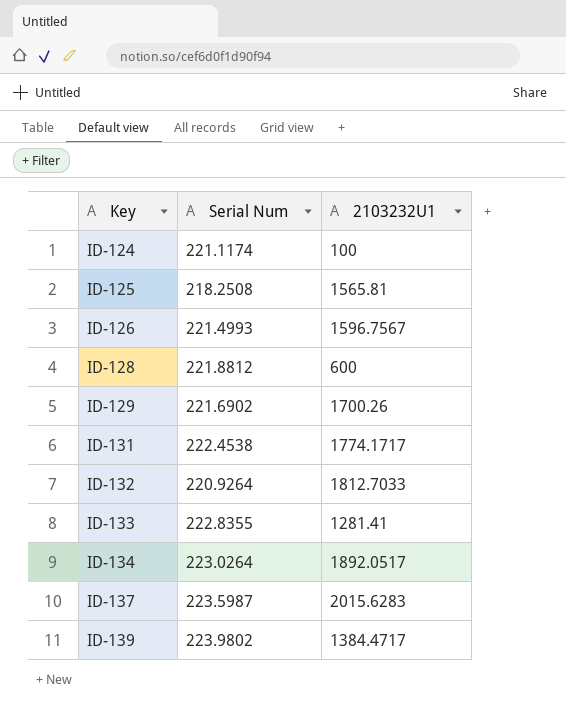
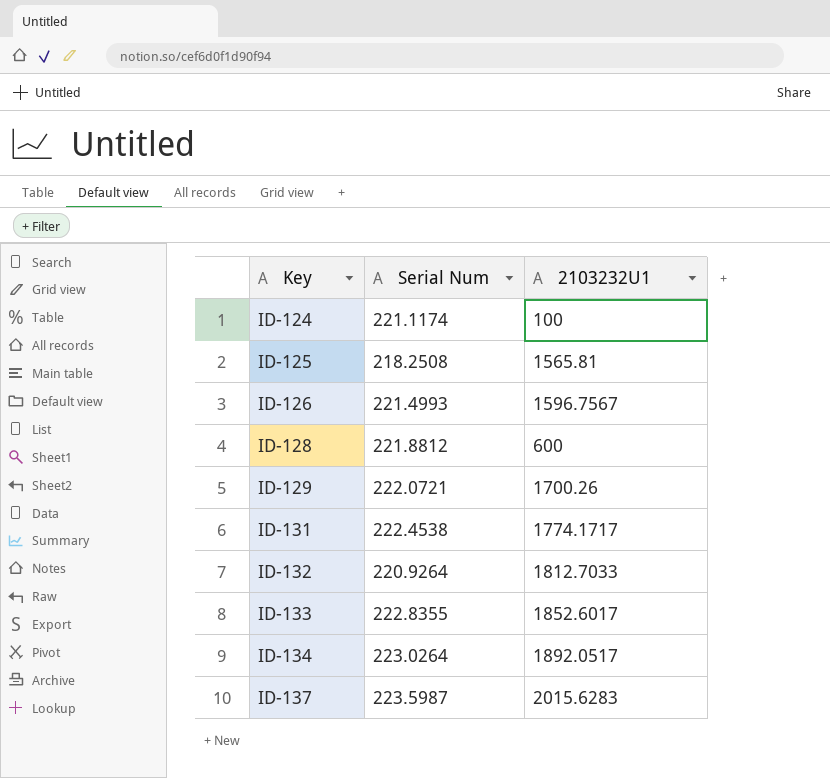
row ID-139: 223.9802 | 1384.4717 -> none
ID-129 | Serial Num: 221.6902 -> 222.0721
ID-133 | 2103232U1: 1281.41 -> 1852.6017

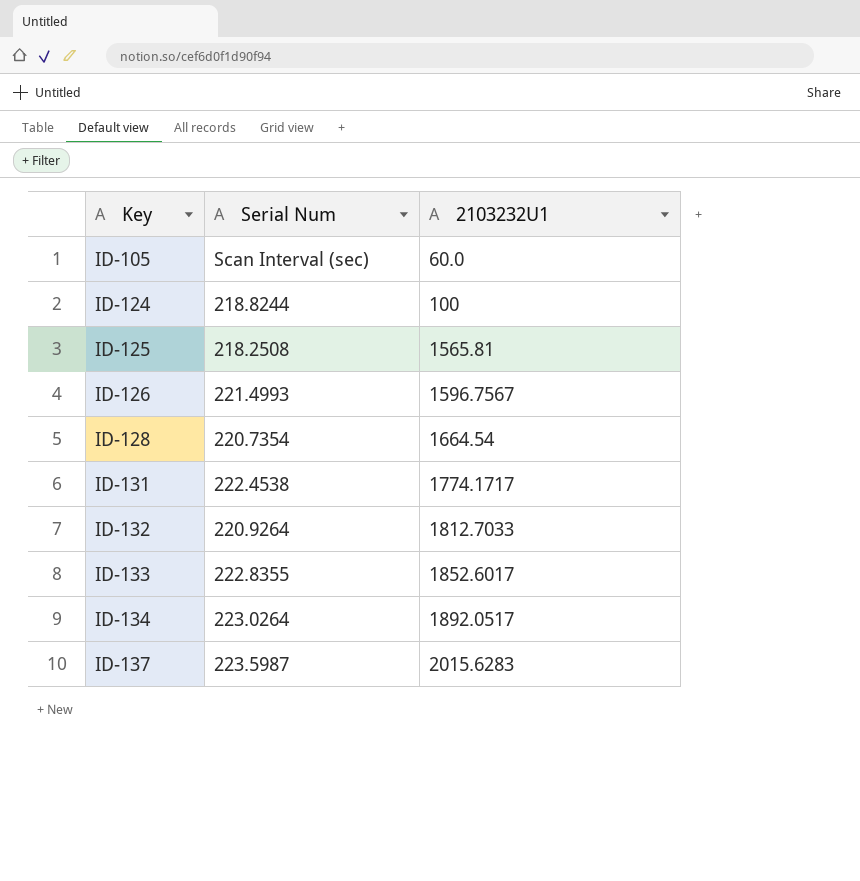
row ID-129: 222.0721 | 1700.26 -> none
row ID-105: none -> Scan Interval (sec) | 60.0
ID-124 | Serial Num: 221.1174 -> 218.8244
ID-128 | Serial Num: 221.8812 -> 220.7354
ID-128 | 2103232U1: 600 -> 1664.54

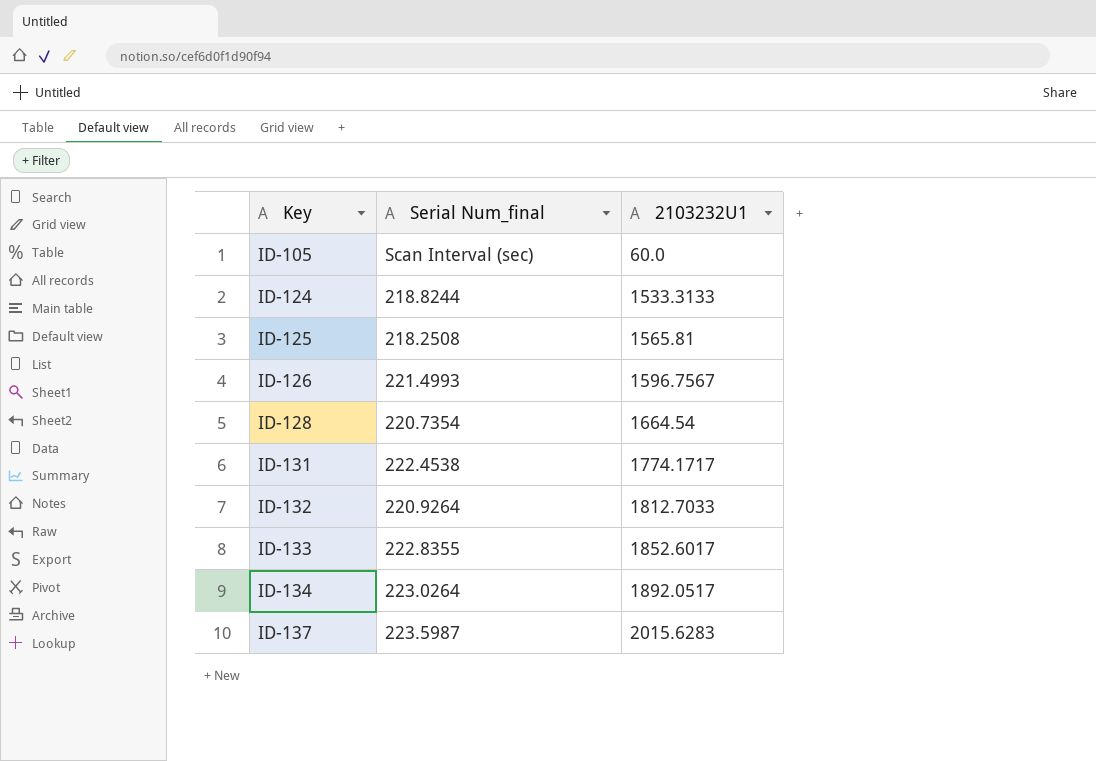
column name: Serial Num -> Serial Num_final
ID-124 | 2103232U1: 100 -> 1533.3133

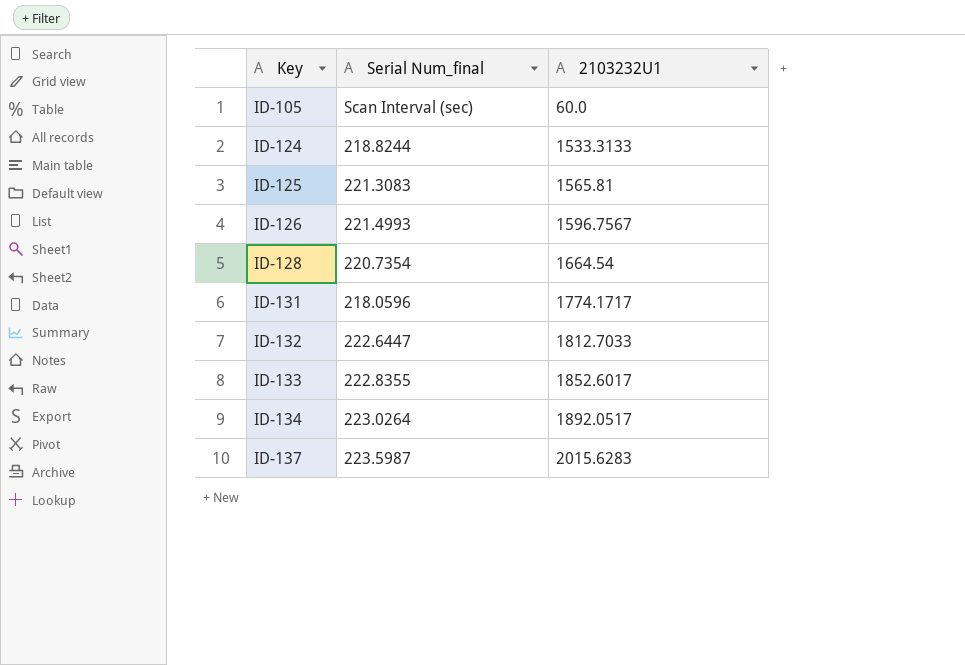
ID-125 | Serial Num_final: 218.2508 -> 221.3083
ID-131 | Serial Num_final: 222.4538 -> 218.0596
ID-132 | Serial Num_final: 220.9264 -> 222.6447

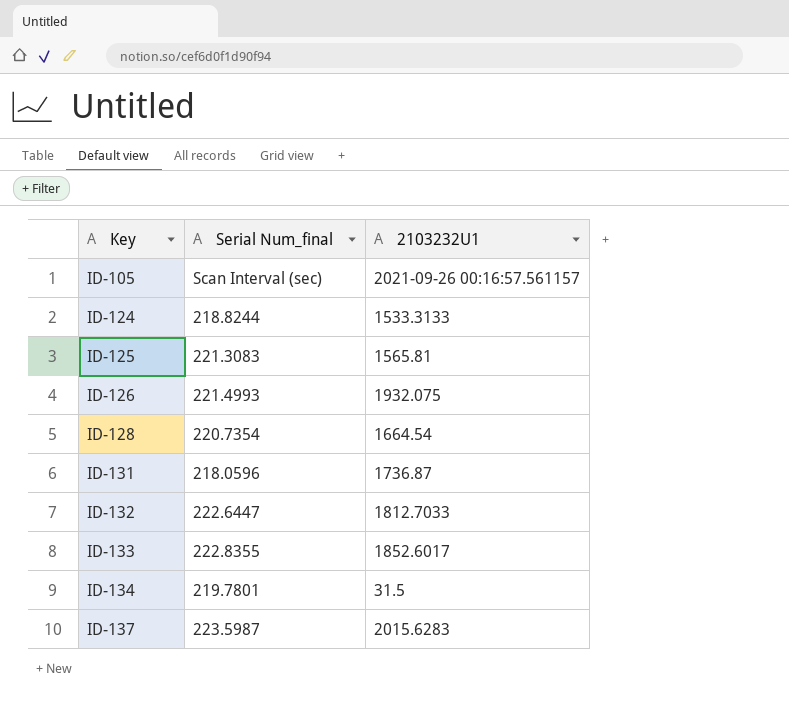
ID-105 | 2103232U1: 60.0 -> 2021-09-26 00:16:57.561157
ID-126 | 2103232U1: 1596.7567 -> 1932.075
ID-131 | 2103232U1: 1774.1717 -> 1736.87
ID-134 | Serial Num_final: 223.0264 -> 219.7801
ID-134 | 2103232U1: 1892.0517 -> 31.5

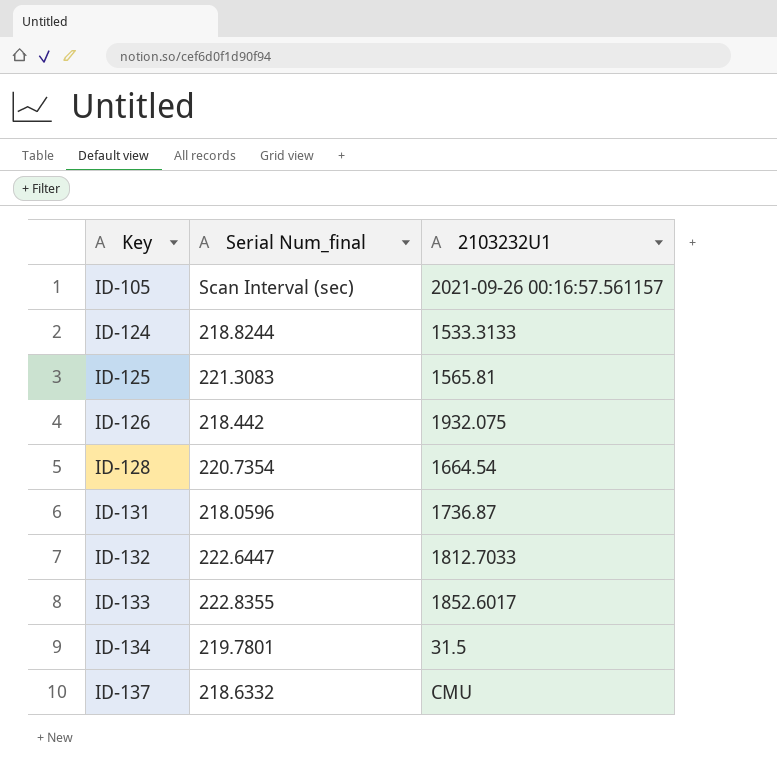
ID-126 | Serial Num_final: 221.4993 -> 218.442
ID-137 | Serial Num_final: 223.5987 -> 218.6332
ID-137 | 2103232U1: 2015.6283 -> CMU

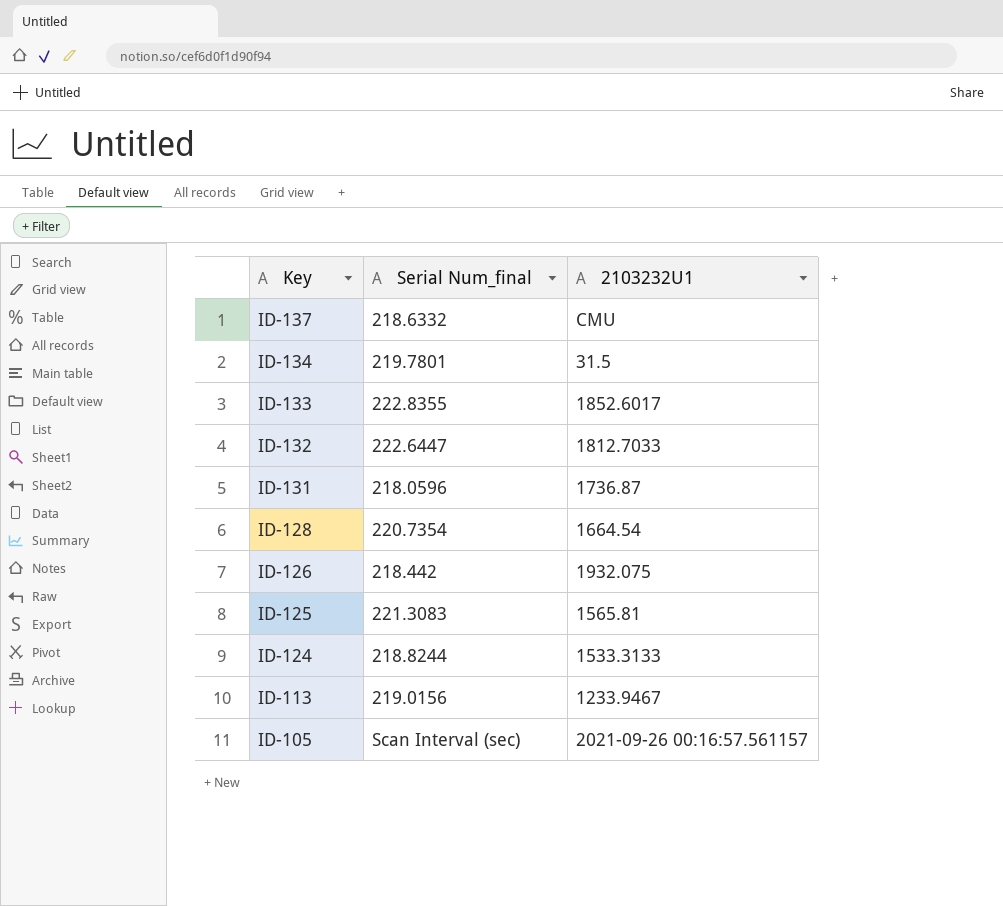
row order: Key ascending -> Key descending
row ID-113: none -> 219.0156 | 1233.9467

